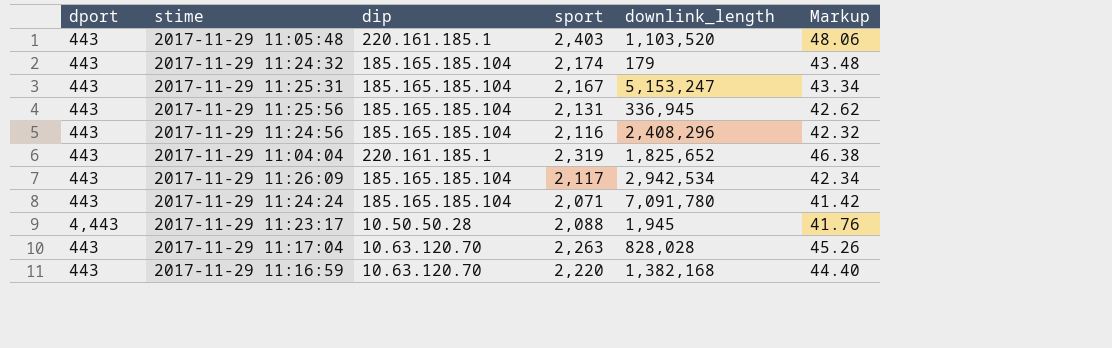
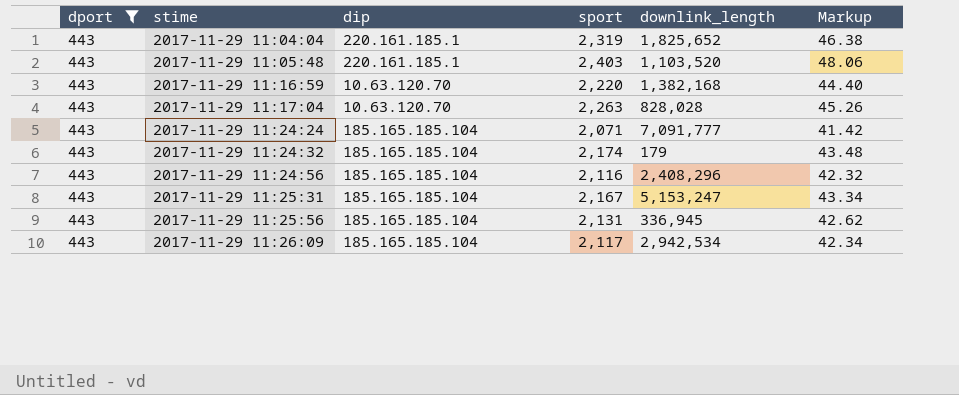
filter: none -> dport = 443
row order: none -> stime ascending
2017-11-29 11:24:24 | downlink_length: 7,091,780 -> 7,091,777

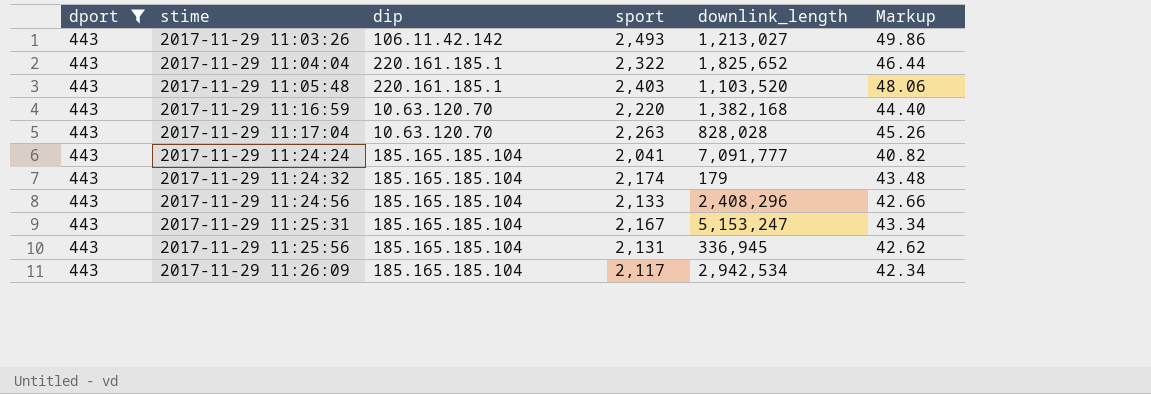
row 2017-11-29 11:03:26: none -> 443 | 106.11.42.142 | 2,493 | 1,213,027 | 49.86
2017-11-29 11:04:04 | sport: 2,319 -> 2,322
2017-11-29 11:04:04 | Markup: 46.38 -> 46.44
2017-11-29 11:24:24 | sport: 2,071 -> 2,041
2017-11-29 11:24:24 | Markup: 41.42 -> 40.82
2017-11-29 11:24:56 | sport: 2,116 -> 2,133
2017-11-29 11:24:56 | Markup: 42.32 -> 42.66

